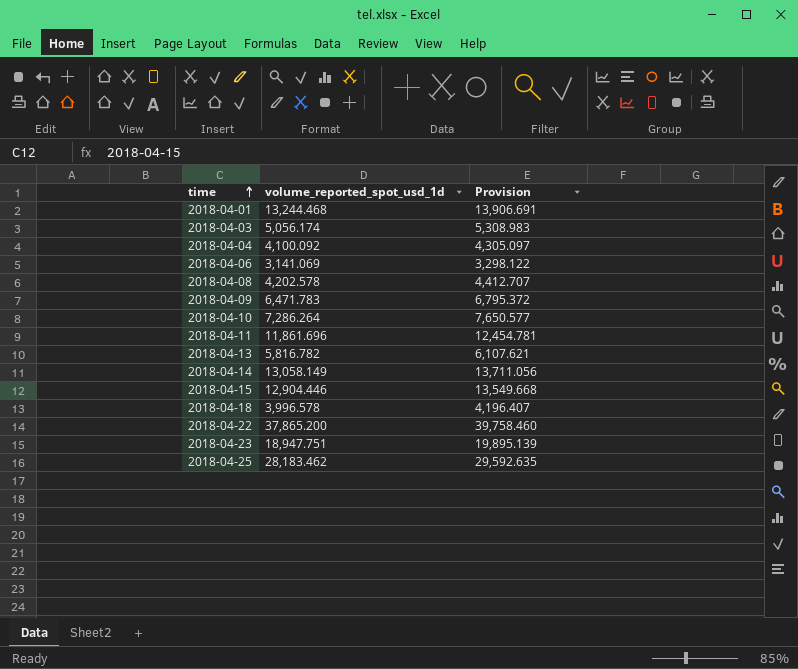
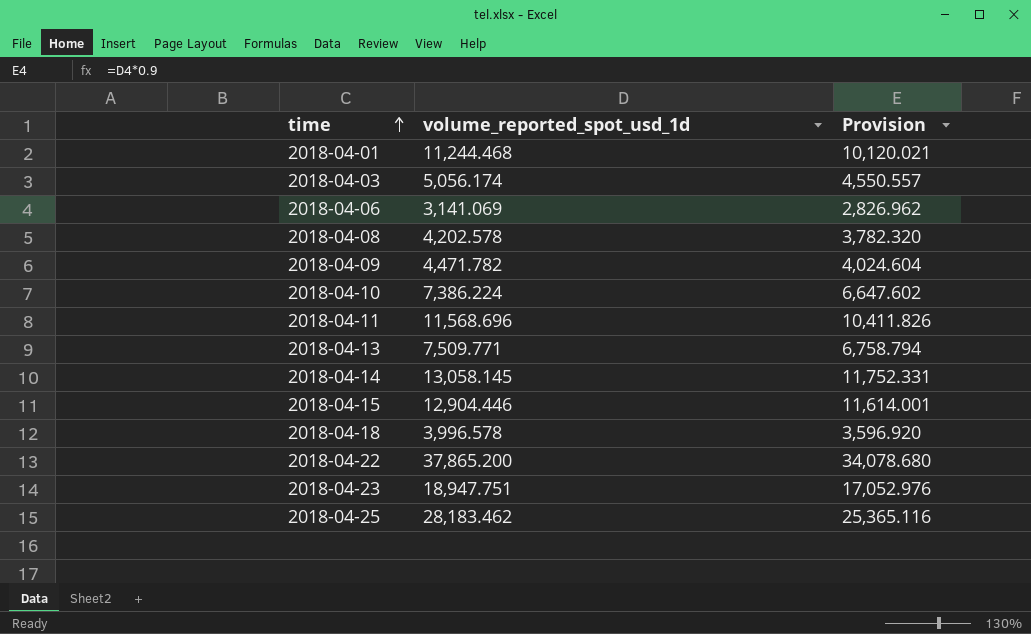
column Provision | formula: [volume_reported_spot_usd_1d] * 1.05 -> [volume_reported_spot_usd_1d] * 0.9
row 2018-04-04: 4,100.092 | 4,305.097 -> none
2018-04-01 | volume_reported_spot_usd_1d: 13,244.468 -> 11,244.468
2018-04-09 | volume_reported_spot_usd_1d: 6,471.783 -> 4,471.782
2018-04-10 | volume_reported_spot_usd_1d: 7,286.264 -> 7,386.224
2018-04-11 | volume_reported_spot_usd_1d: 11,861.696 -> 11,568.696
2018-04-13 | volume_reported_spot_usd_1d: 5,816.782 -> 7,509.771
2018-04-14 | volume_reported_spot_usd_1d: 13,058.149 -> 13,058.145

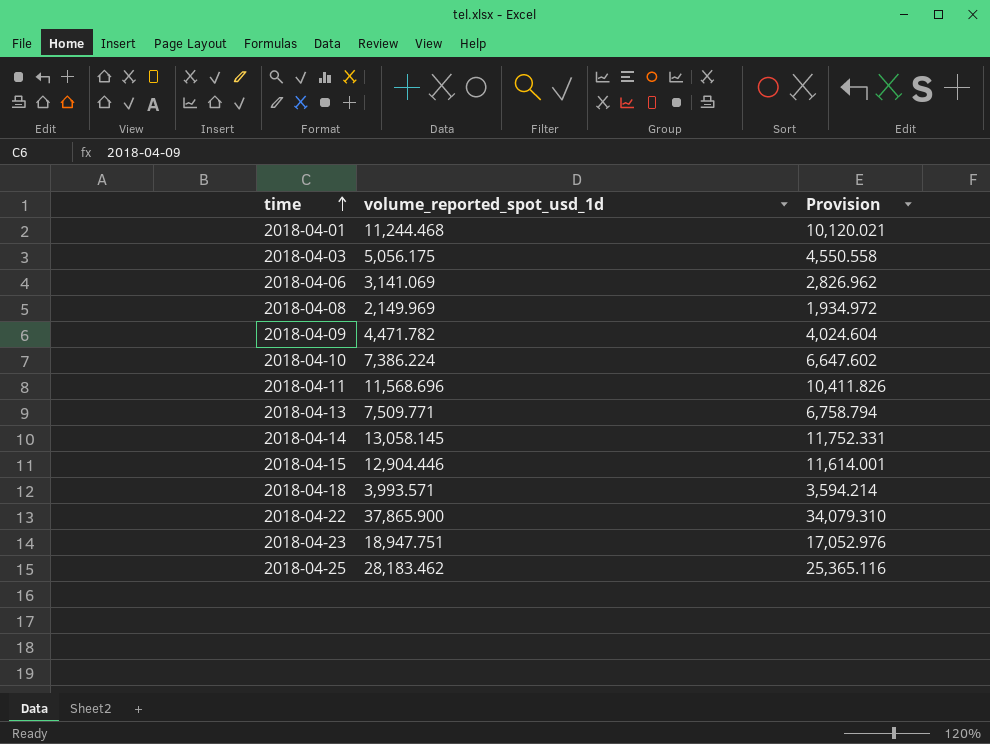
2018-04-03 | volume_reported_spot_usd_1d: 5,056.174 -> 5,056.175
2018-04-03 | Provision: 4,550.557 -> 4,550.558
2018-04-08 | volume_reported_spot_usd_1d: 4,202.578 -> 2,149.969
2018-04-08 | Provision: 3,782.320 -> 1,934.972
2018-04-18 | volume_reported_spot_usd_1d: 3,996.578 -> 3,993.571
2018-04-18 | Provision: 3,596.920 -> 3,594.214
2018-04-22 | volume_reported_spot_usd_1d: 37,865.200 -> 37,865.900
2018-04-22 | Provision: 34,078.680 -> 34,079.310

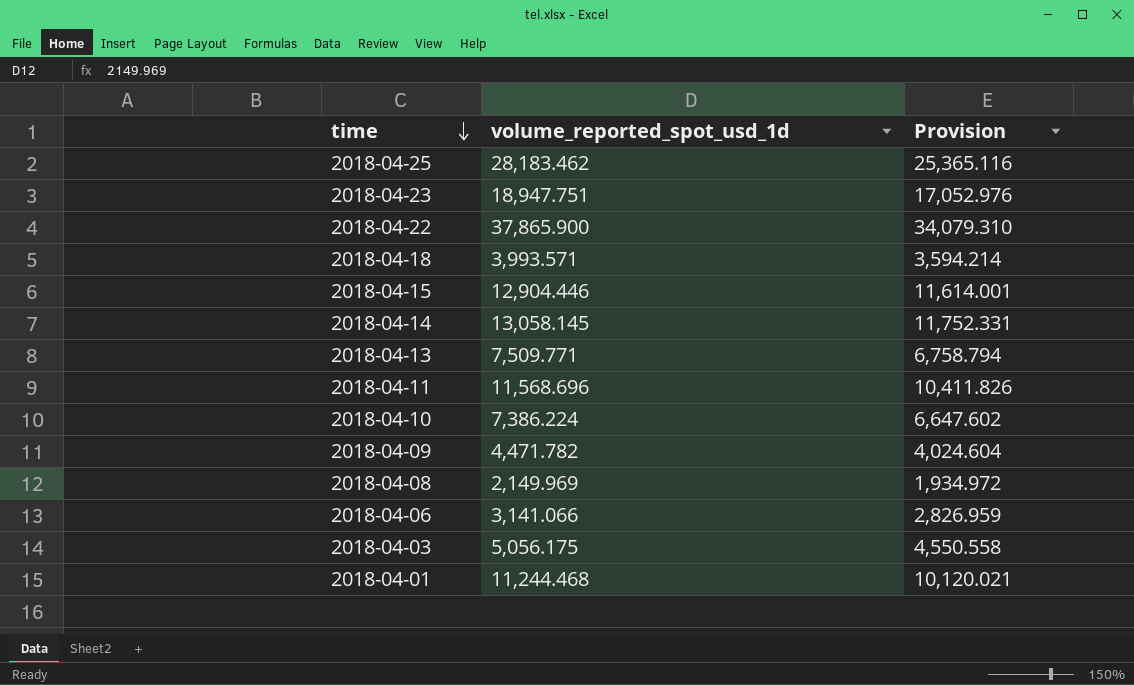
row order: time ascending -> time descending
2018-04-06 | volume_reported_spot_usd_1d: 3,141.069 -> 3,141.066
2018-04-06 | Provision: 2,826.962 -> 2,826.959

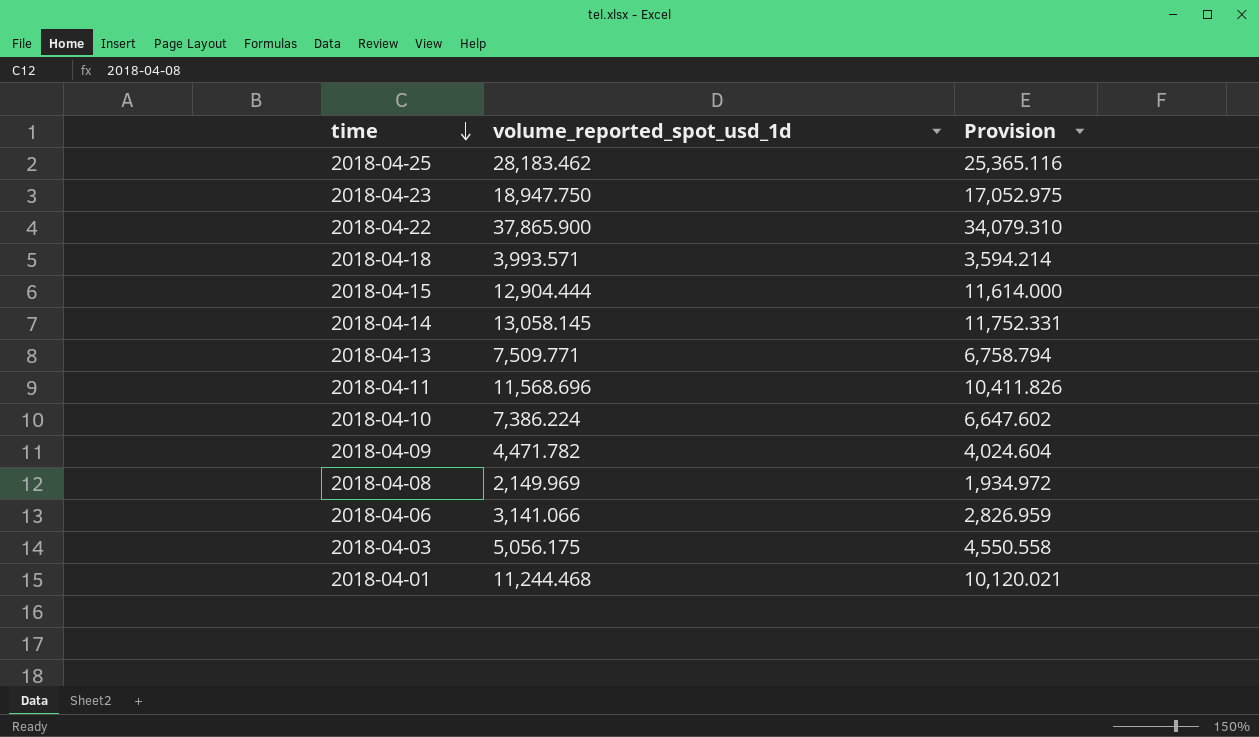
2018-04-23 | volume_reported_spot_usd_1d: 18,947.751 -> 18,947.750
2018-04-23 | Provision: 17,052.976 -> 17,052.975
2018-04-15 | volume_reported_spot_usd_1d: 12,904.446 -> 12,904.444
2018-04-15 | Provision: 11,614.001 -> 11,614.000

